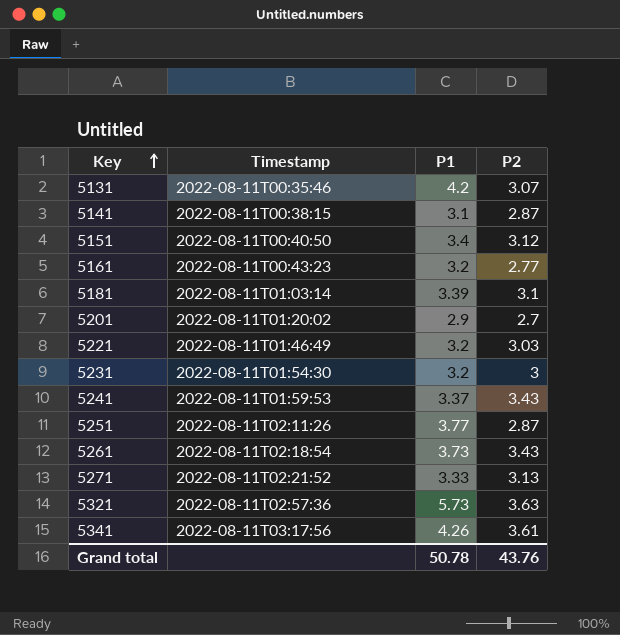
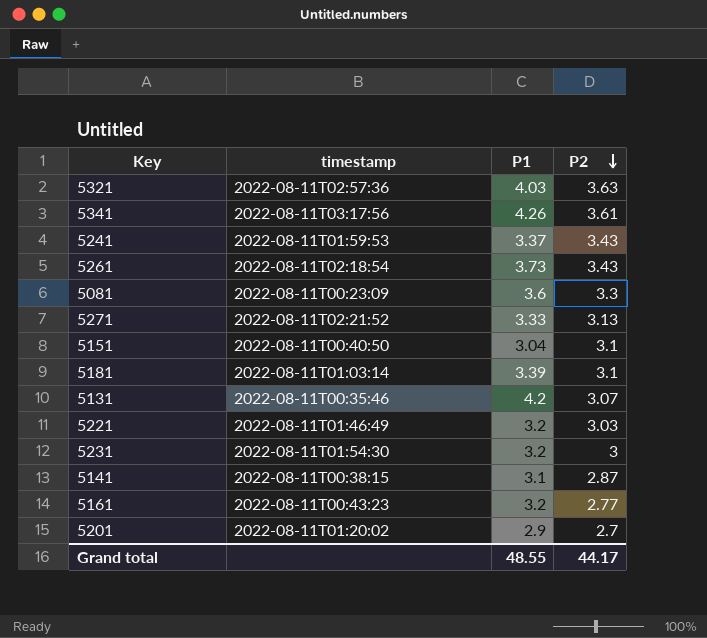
row order: Key ascending -> P2 descending
column name: Timestamp -> timestamp
row 5251: 2022-08-11T02:11:26 | 3.77 | 2.87 -> none
5321 | P1: 5.73 -> 4.03
row 5081: none -> 2022-08-11T00:23:09 | 3.6 | 3.3
5151 | P1: 3.4 -> 3.04
5151 | P2: 3.12 -> 3.1
Grand total | P1: 50.78 -> 48.55
Grand total | P2: 43.76 -> 44.17

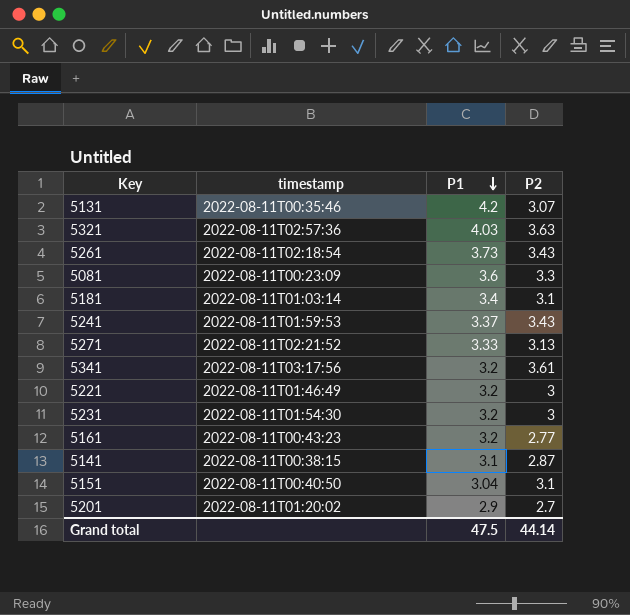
row order: P2 descending -> P1 descending
5181 | P1: 3.39 -> 3.4
5341 | P1: 4.26 -> 3.2
5221 | P2: 3.03 -> 3
Grand total | P1: 48.55 -> 47.5
Grand total | P2: 44.17 -> 44.14

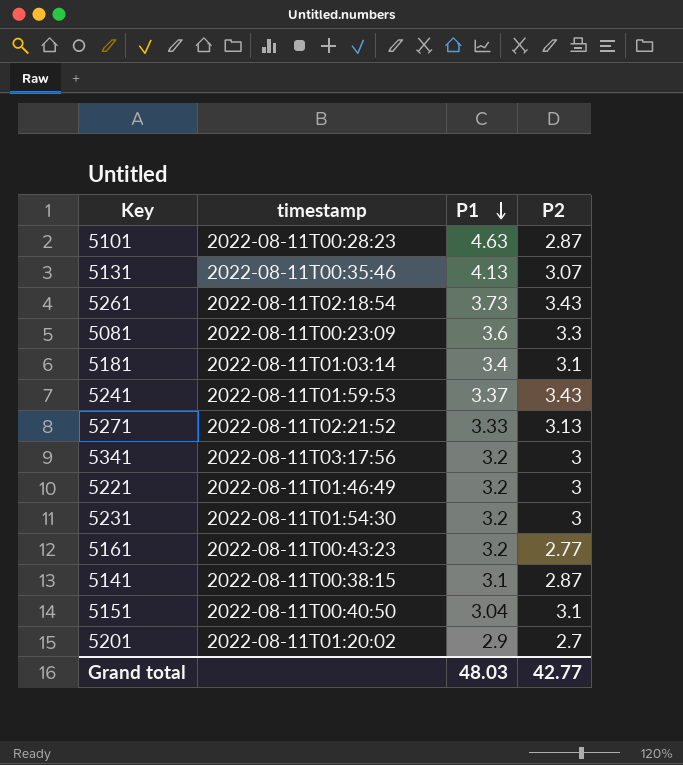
row 5321: 2022-08-11T02:57:36 | 4.03 | 3.63 -> none
row 5101: none -> 2022-08-11T00:28:23 | 4.63 | 2.87
5131 | P1: 4.2 -> 4.13
5341 | P2: 3.61 -> 3
Grand total | P1: 47.5 -> 48.03
Grand total | P2: 44.14 -> 42.77

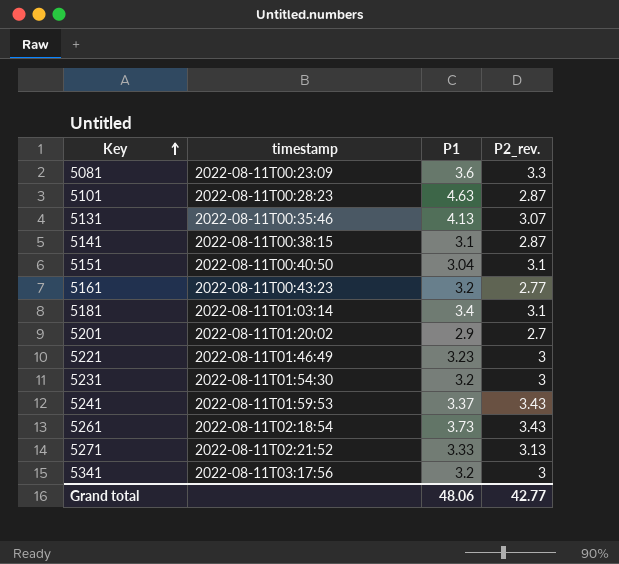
row order: P1 descending -> Key ascending
column name: P2 -> P2_rev.
5221 | P1: 3.2 -> 3.23
Grand total | P1: 48.03 -> 48.06

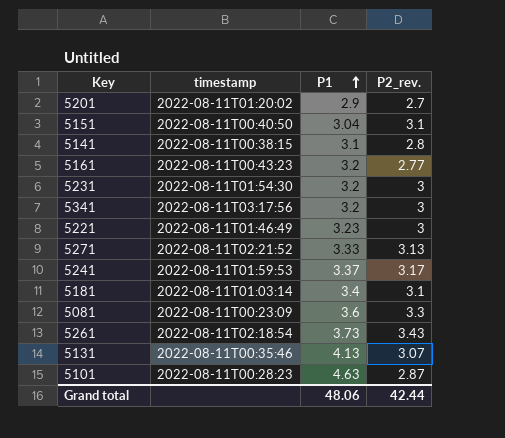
row order: Key ascending -> P1 ascending
5141 | P2_rev.: 2.87 -> 2.8
5241 | P2_rev.: 3.43 -> 3.17
Grand total | P2_rev.: 42.77 -> 42.44

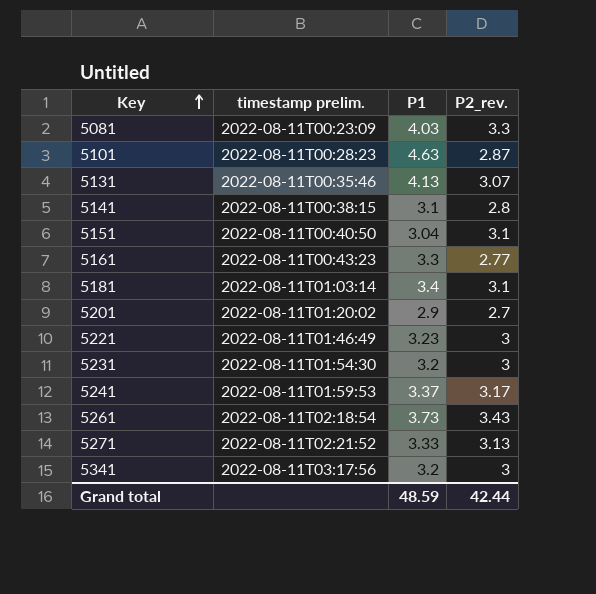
row order: P1 ascending -> Key ascending
column name: timestamp -> timestamp prelim.
5081 | P1: 3.6 -> 4.03
5161 | P1: 3.2 -> 3.3
Grand total | P1: 48.06 -> 48.59

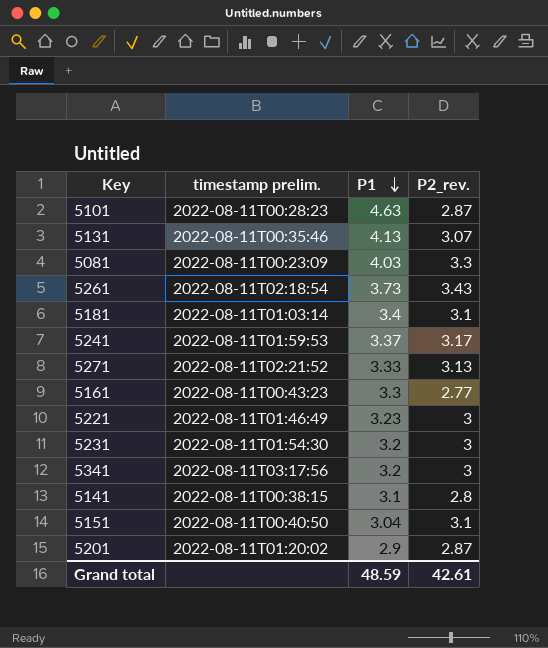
row order: Key ascending -> P1 descending
5201 | P2_rev.: 2.7 -> 2.87
Grand total | P2_rev.: 42.44 -> 42.61

